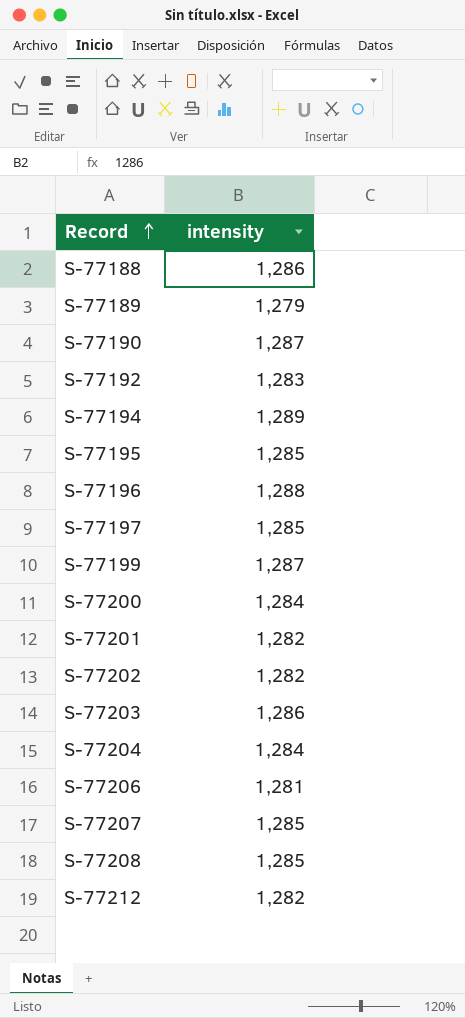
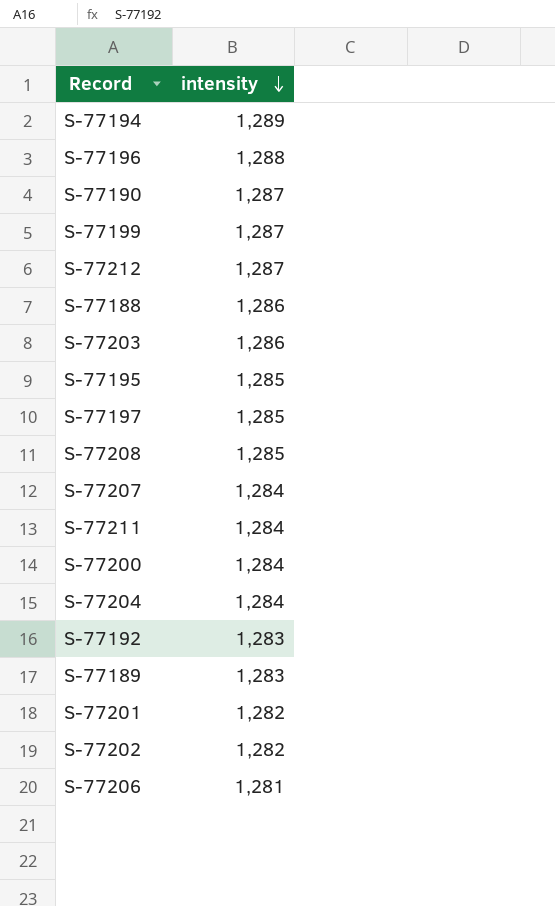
row order: Record ascending -> intensity descending
S-77212 | intensity: 1,282 -> 1,287
S-77207 | intensity: 1,285 -> 1,284
row S-77211: none -> 1,284
S-77189 | intensity: 1,279 -> 1,283

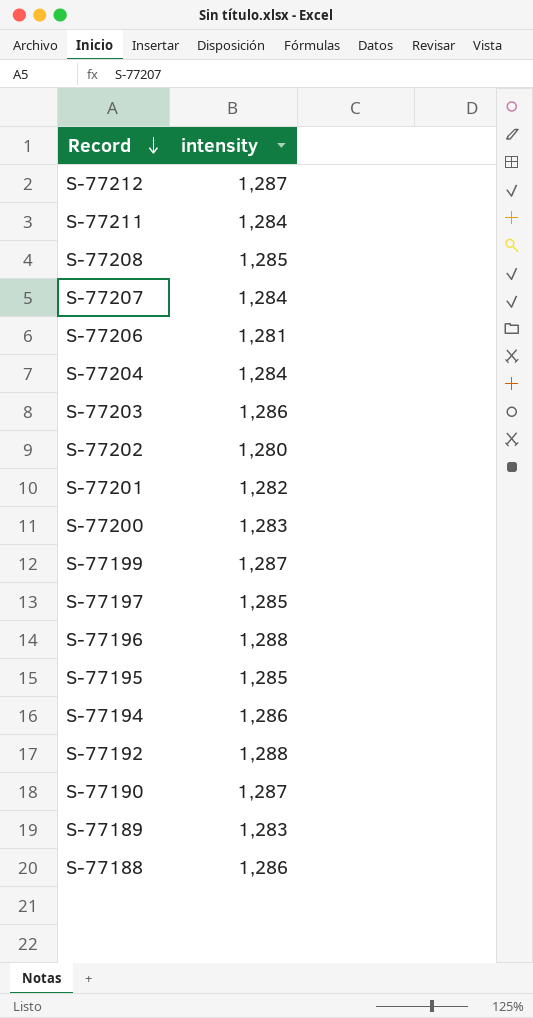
row order: intensity descending -> Record descending
S-77202 | intensity: 1,282 -> 1,280
S-77200 | intensity: 1,284 -> 1,283
S-77194 | intensity: 1,289 -> 1,286
S-77192 | intensity: 1,283 -> 1,288

